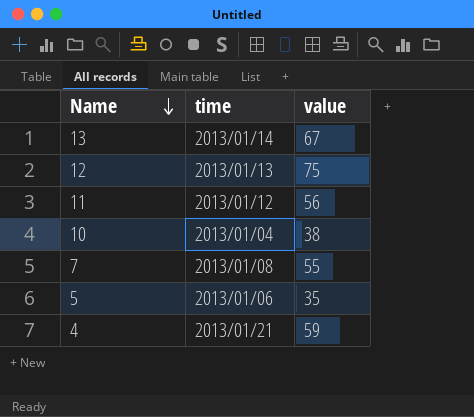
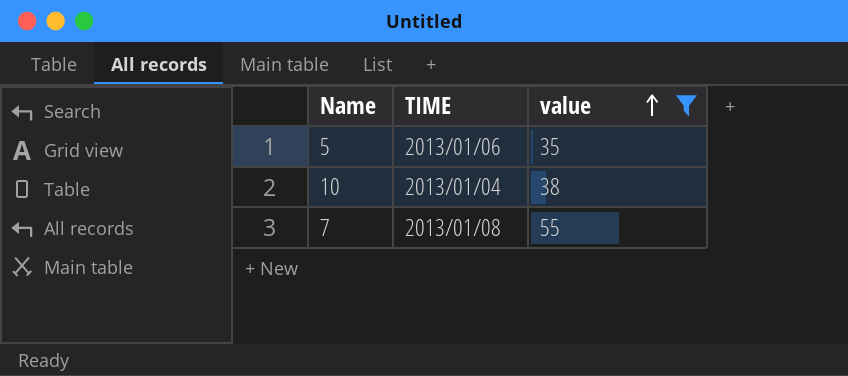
filter: none -> value <= 55
row order: Name descending -> value ascending
column name: time -> TIME

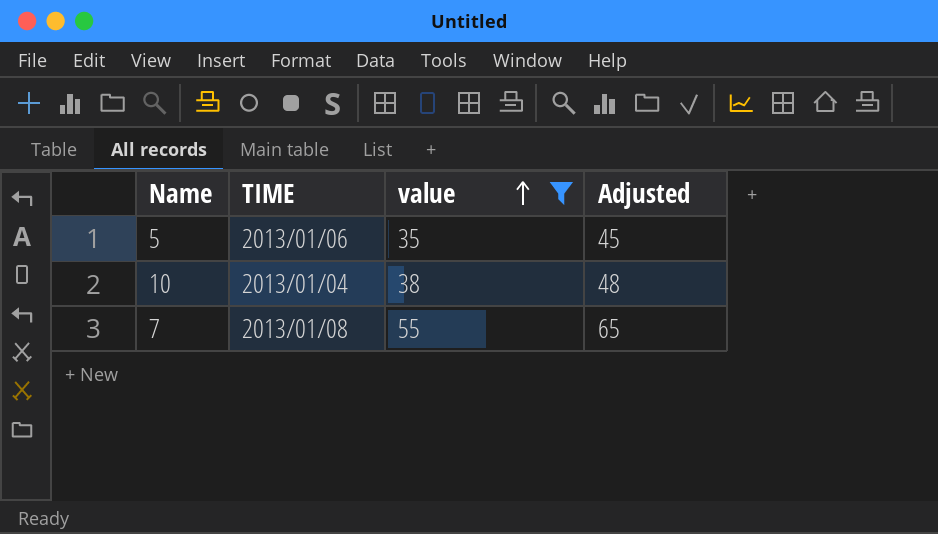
column Adjusted | formula: none -> [value] + 10

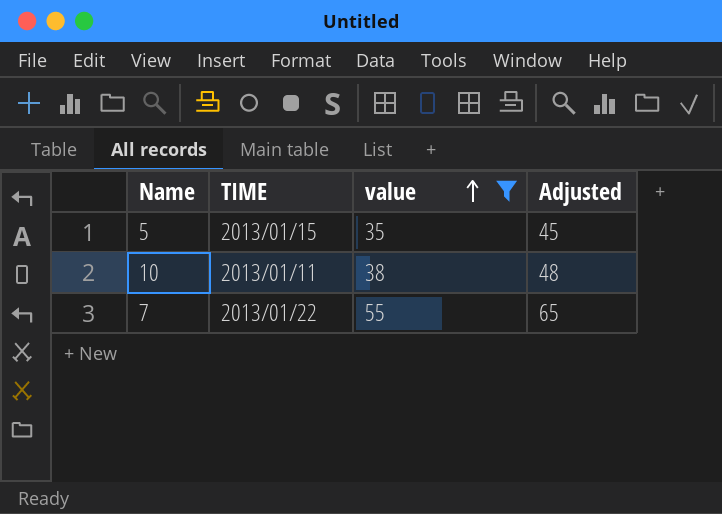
5 | TIME: 2013/01/06 -> 2013/01/15
10 | TIME: 2013/01/04 -> 2013/01/11
7 | TIME: 2013/01/08 -> 2013/01/22

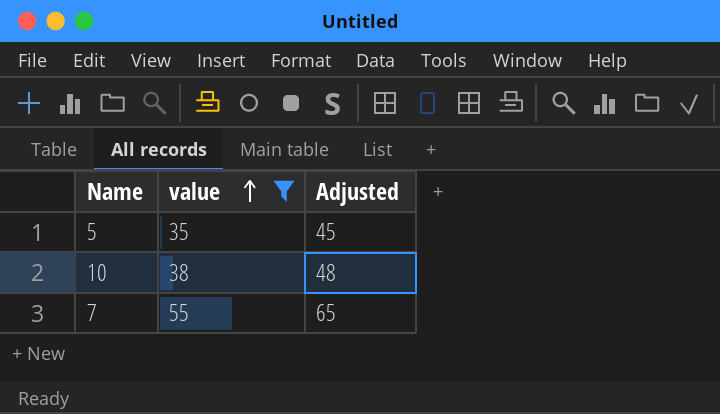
column TIME | position: 2 -> none

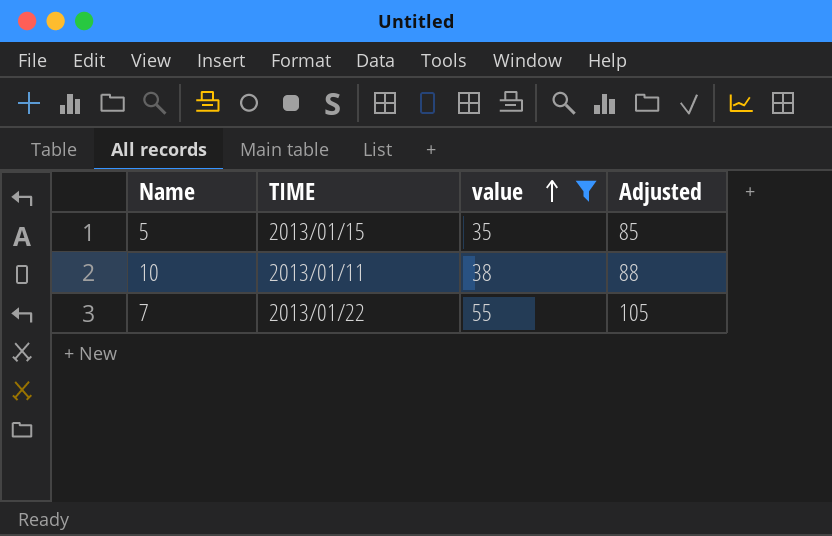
column TIME | position: none -> 2
column Adjusted | formula: [value] + 10 -> [value] + 50

